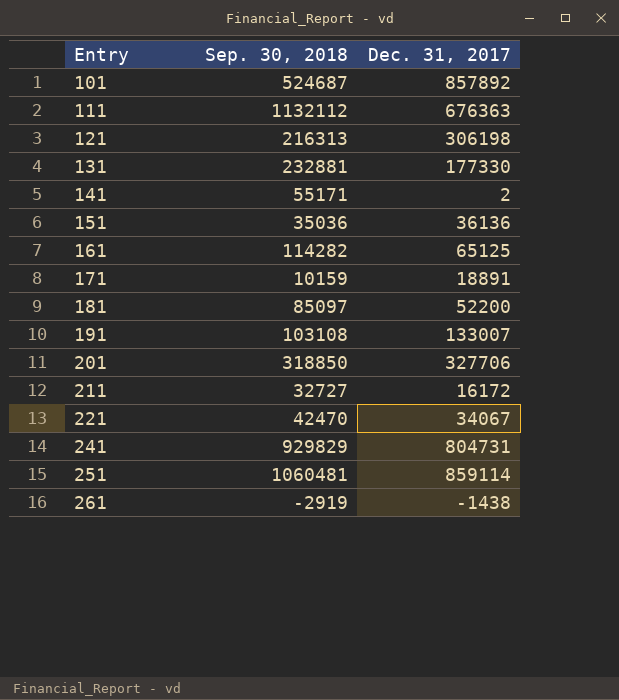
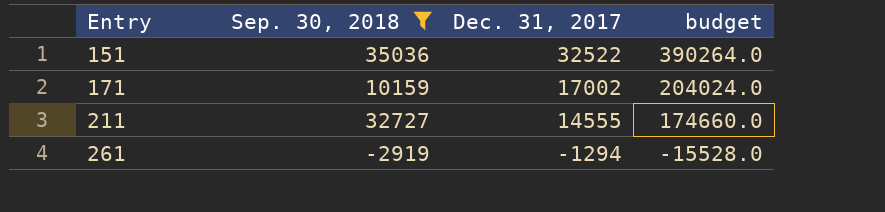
filter: none -> Sep. 30, 2018 <= 35036
column budget | formula: none -> [Dec. 31, 2017] * 12
151 | Dec. 31, 2017: 36136 -> 32522
171 | Dec. 31, 2017: 18891 -> 17002
211 | Dec. 31, 2017: 16172 -> 14555
261 | Dec. 31, 2017: -1438 -> -1294

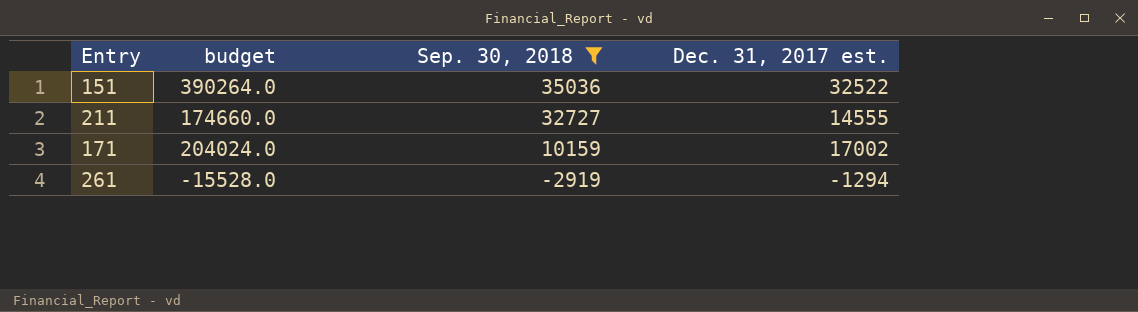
row order: Entry ascending -> Sep. 30, 2018 descending
column budget | position: 4 -> 2
column name: Dec. 31, 2017 -> Dec. 31, 2017 est.

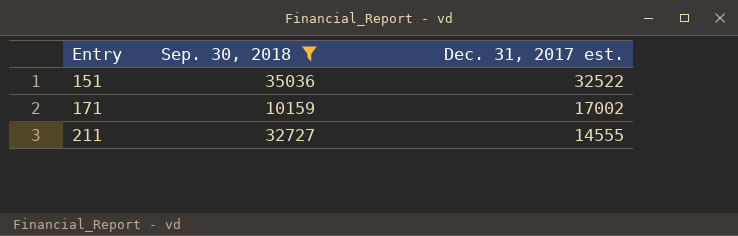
row order: Sep. 30, 2018 descending -> Entry ascending
column budget | formula: [Dec. 31, 2017 est.] * 12 -> none
row 261: -15528.0 | -2919 | -1294 -> none

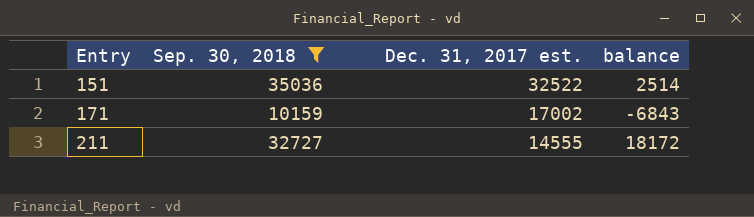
column balance | formula: none -> [Sep. 30, 2018] - [Dec. 31, 2017 est.]

